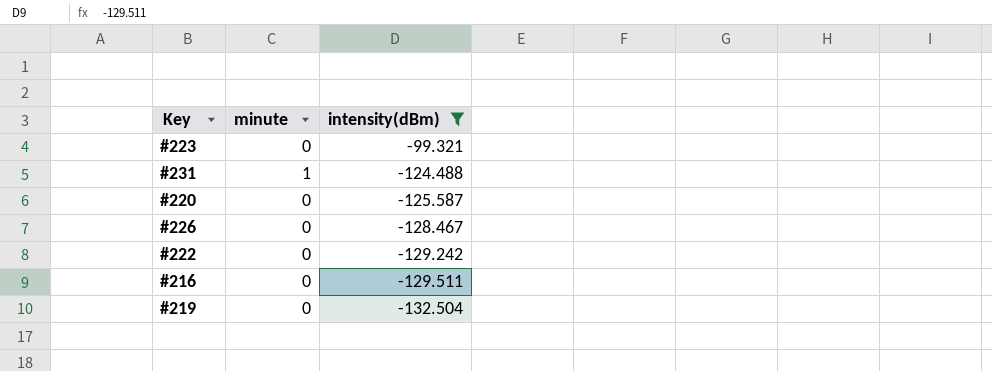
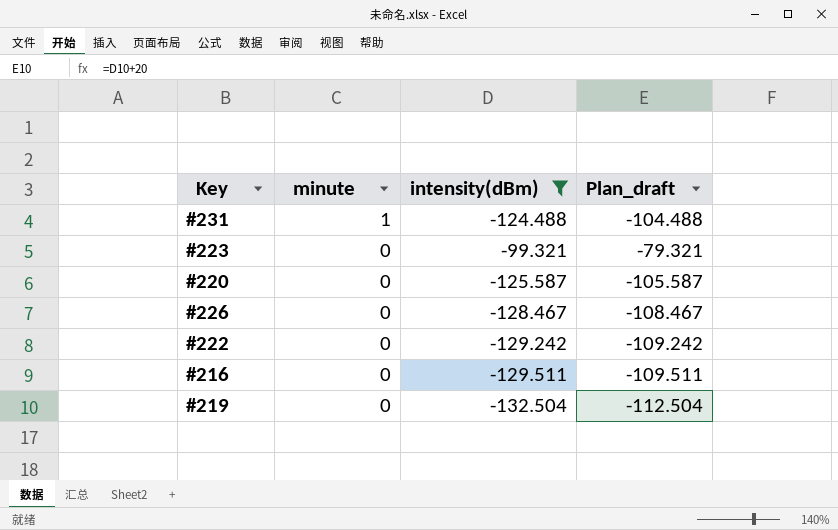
row order: intensity(dBm) descending -> minute descending
column Plan_draft | formula: none -> [intensity(dBm)] + 20

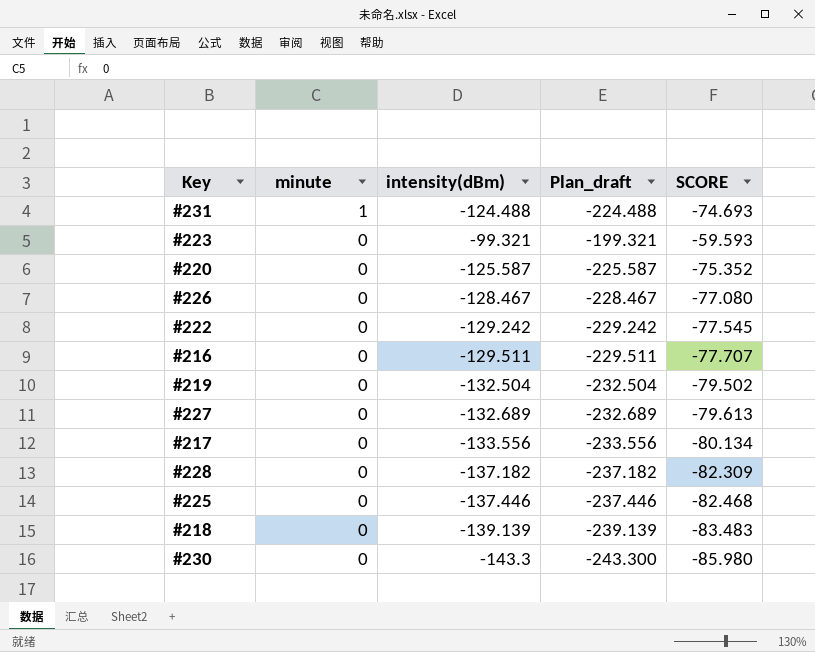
filter: intensity(dBm) >= -132.504 -> none
column Plan_draft | formula: [intensity(dBm)] + 20 -> [intensity(dBm)] - 100
column SCORE | formula: none -> [intensity(dBm)] * 0.6

